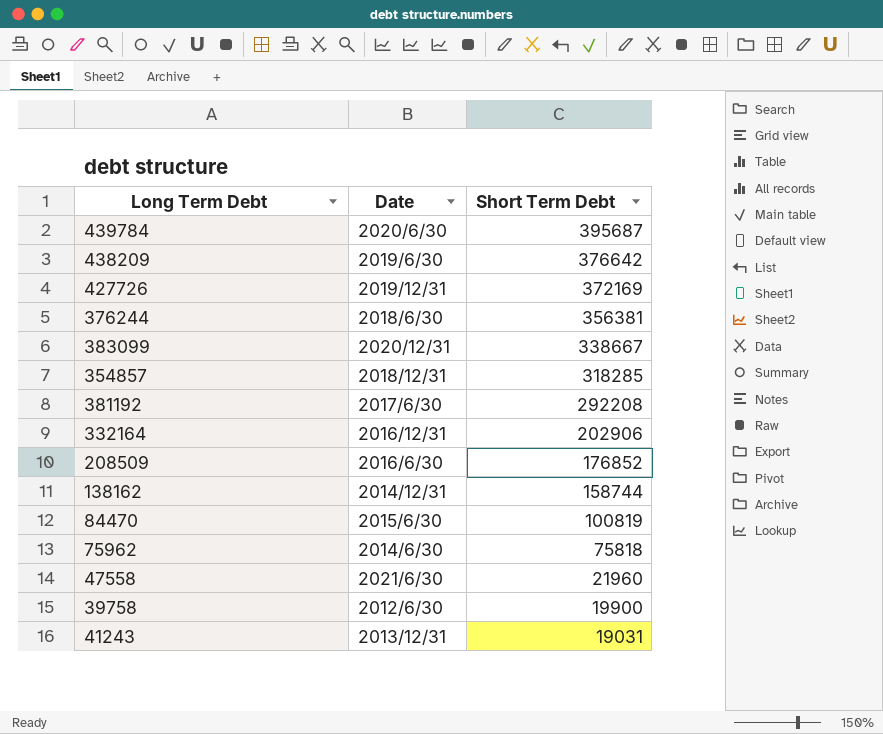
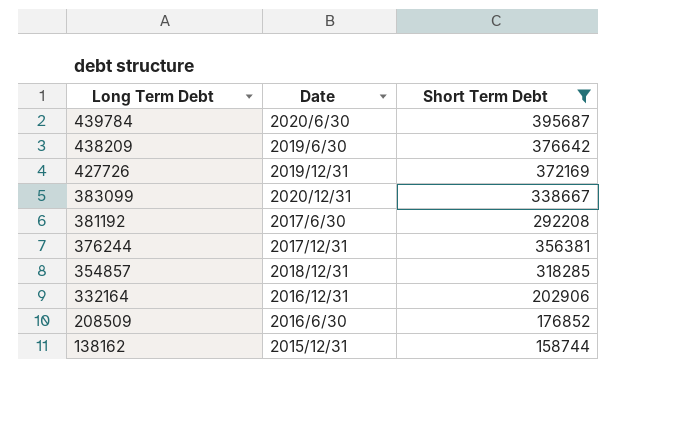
filter: none -> Short Term Debt >= 158744
row order: Short Term Debt descending -> Long Term Debt descending
376244 | Date: 2018/6/30 -> 2017/12/31
138162 | Date: 2014/12/31 -> 2015/12/31

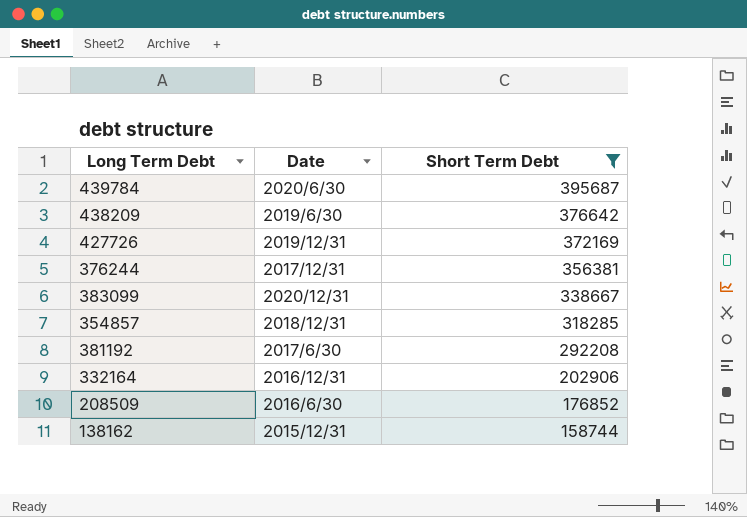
row order: Long Term Debt descending -> Short Term Debt descending

